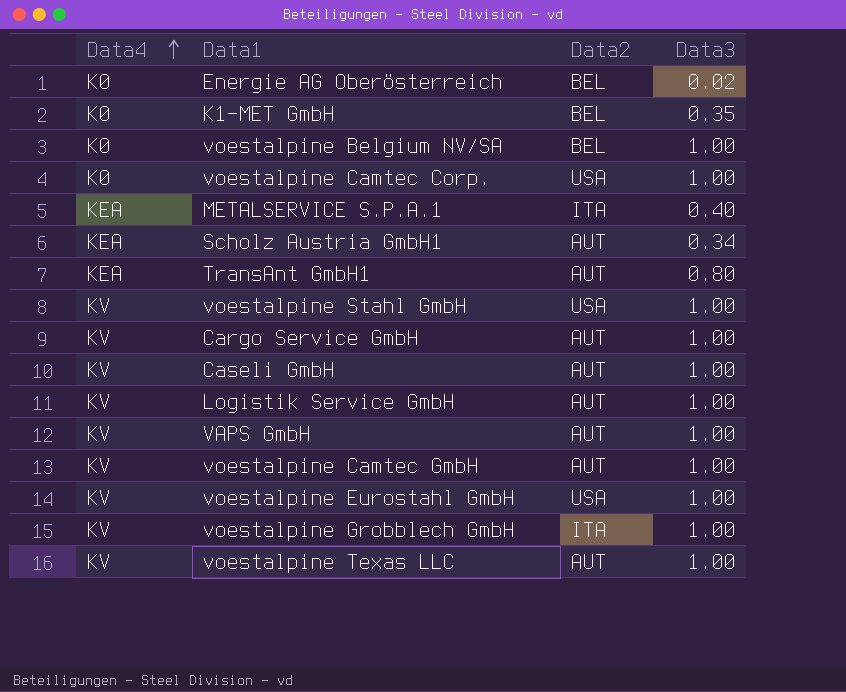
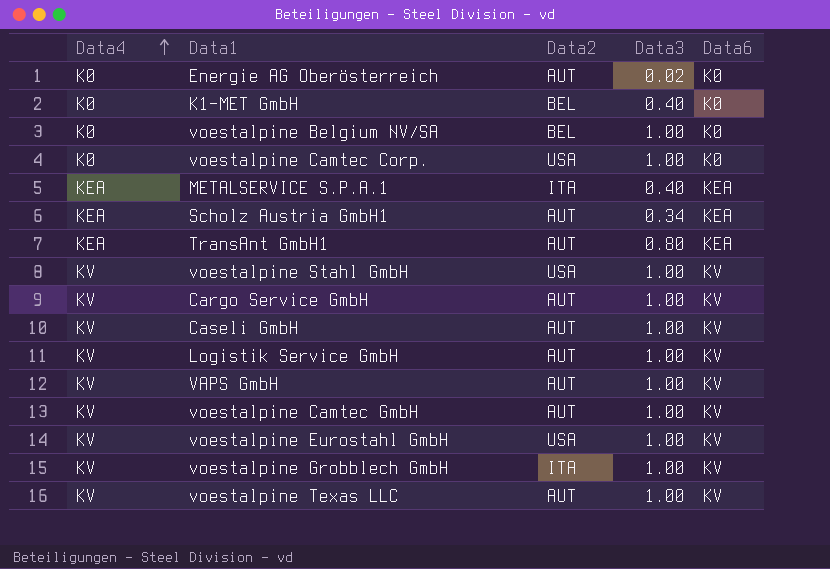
column Data6 | position: none -> 5
Energie AG Oberösterreich | Data2: BEL -> AUT
K1-MET GmbH | Data3: 0.35 -> 0.40

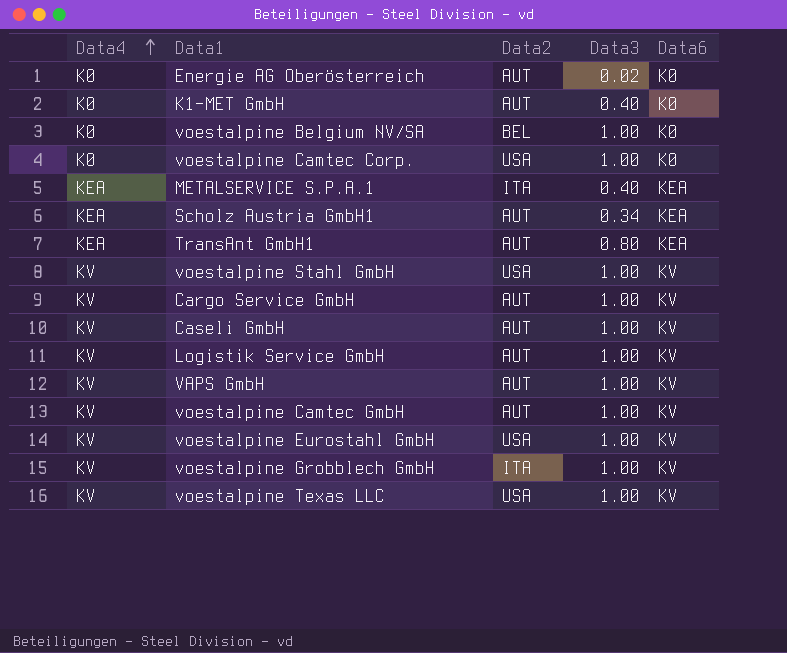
K1-MET GmbH | Data2: BEL -> AUT
voestalpine Texas LLC | Data2: AUT -> USA

